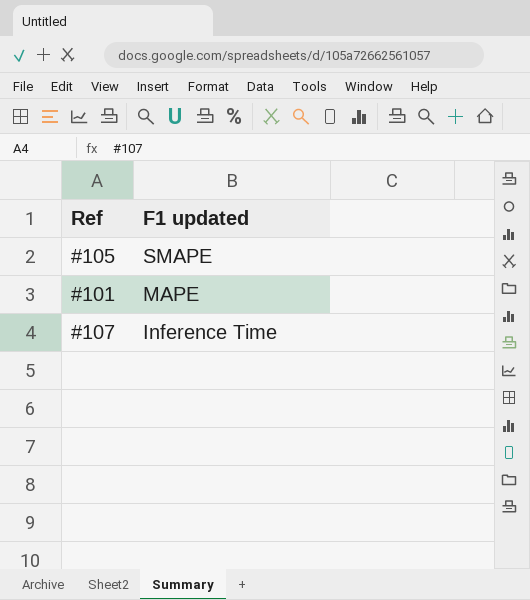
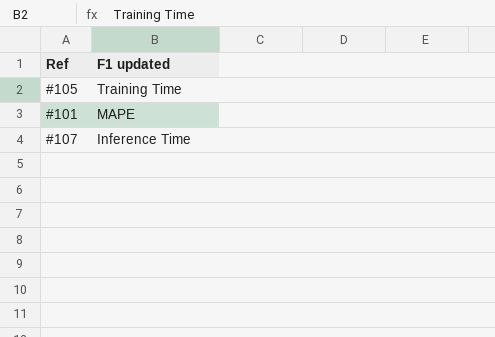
#105 | F1 updated: SMAPE -> Training Time

